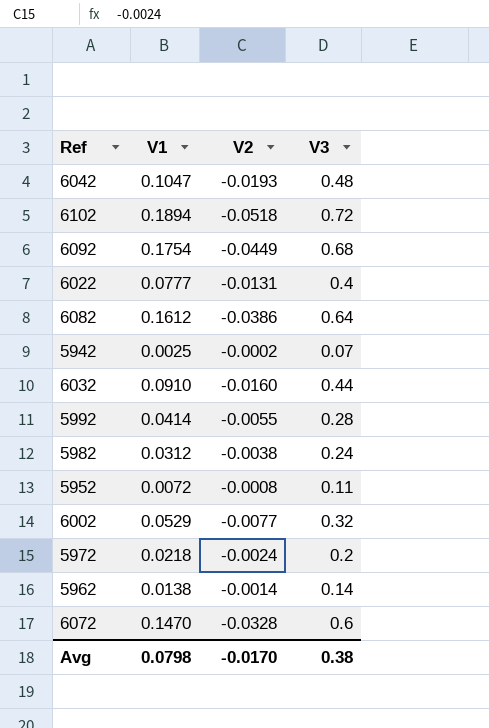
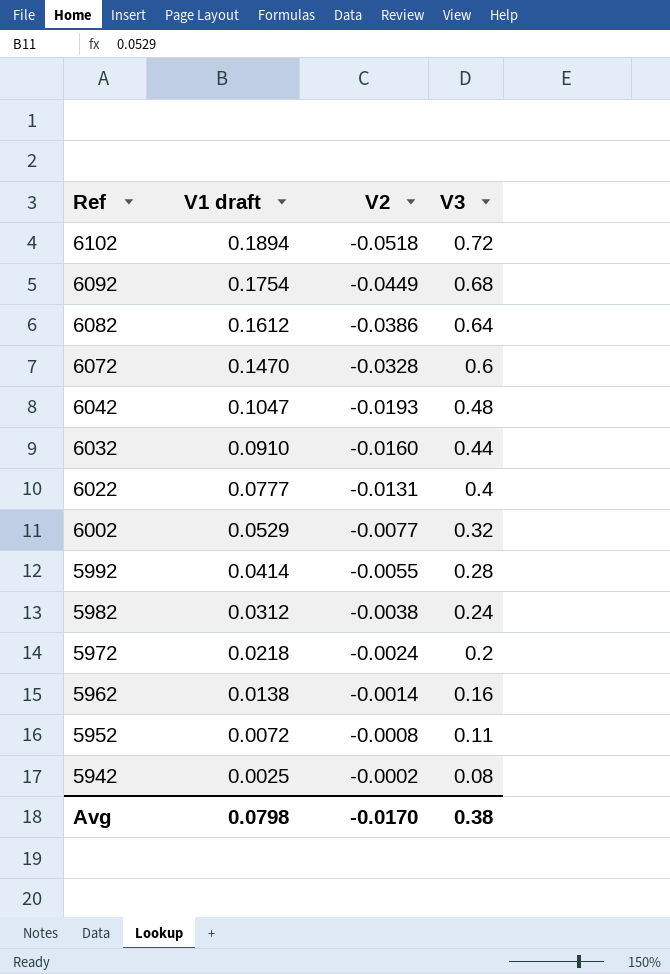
row order: none -> Ref descending
column name: V1 -> V1 draft
5962 | V3: 0.14 -> 0.16
5942 | V3: 0.07 -> 0.08

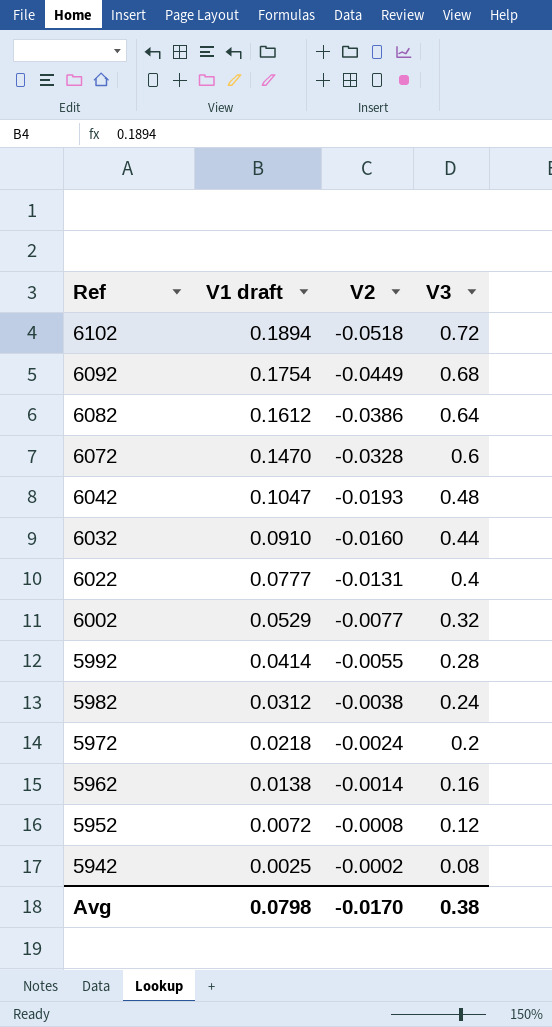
5952 | V3: 0.11 -> 0.12

